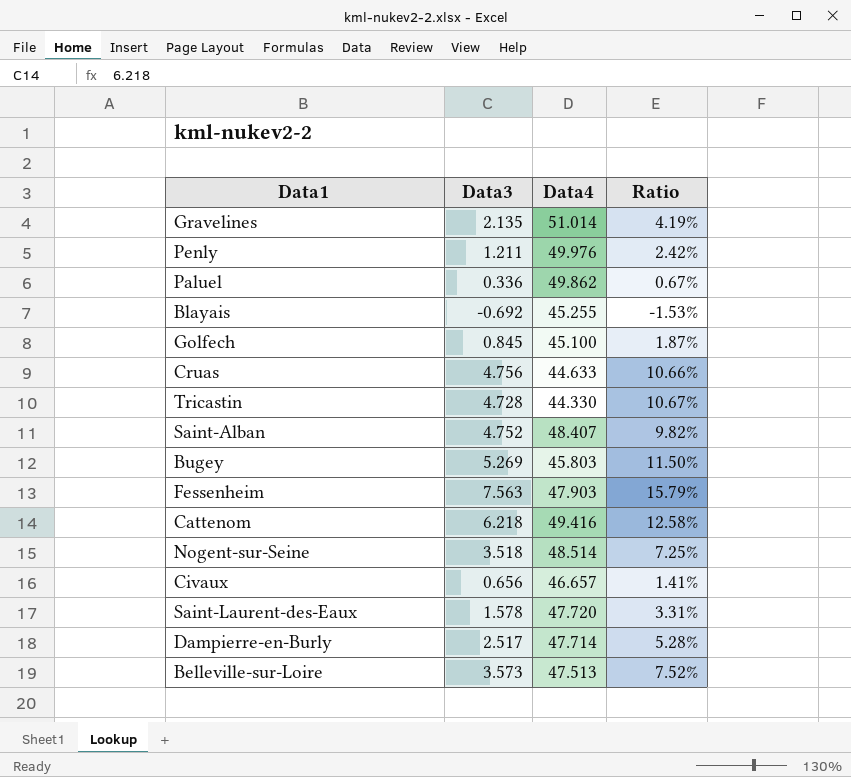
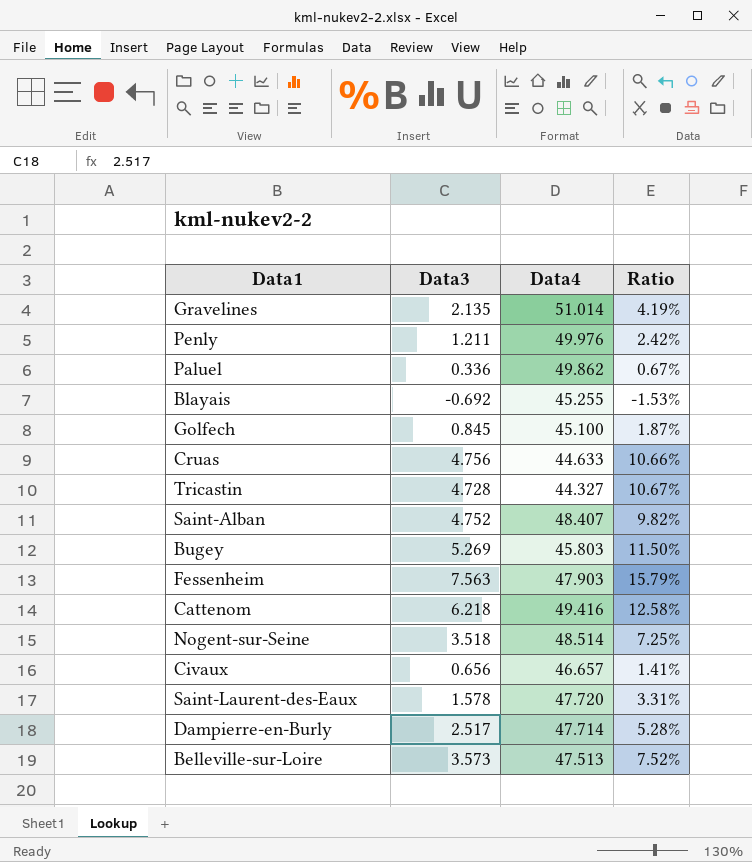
Tricastin | Data4: 44.330 -> 44.327

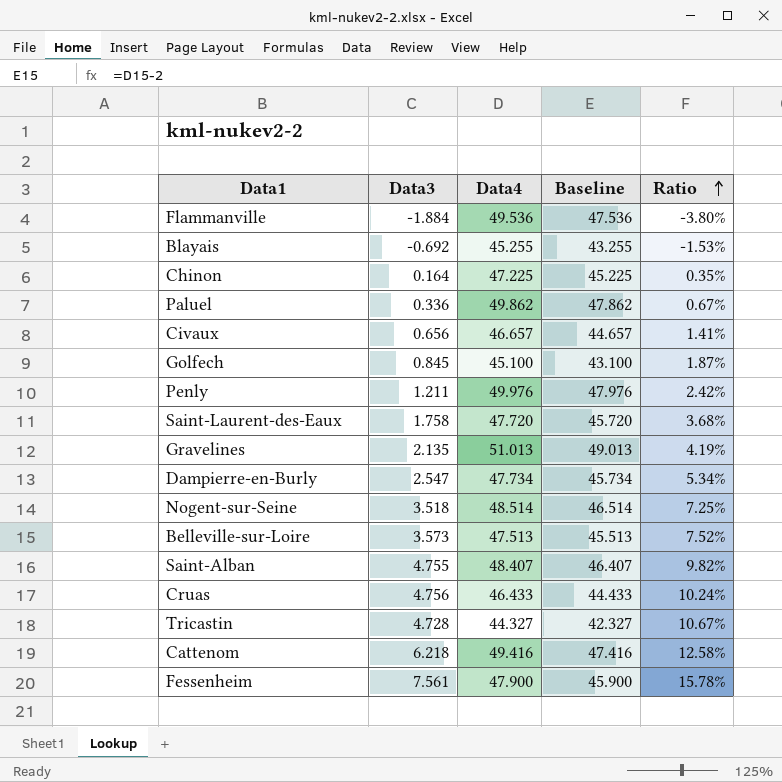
row order: none -> Ratio ascending
column Baseline | formula: none -> [Data4] - 2
row Bugey: 5.269 | 45.803 | 11.50% -> none
row Flammanville: none -> -1.884 | 49.536 | 47.536 | -3.80%
row Chinon: none -> 0.164 | 47.225 | 45.225 | 0.35%
Saint-Laurent-des-Eaux | Data3: 1.578 -> 1.758
Saint-Laurent-des-Eaux | Ratio: 3.31% -> 3.68%
Gravelines | Data4: 51.014 -> 51.013
Dampierre-en-Burly | Data3: 2.517 -> 2.547
Dampierre-en-Burly | Data4: 47.714 -> 47.734
Dampierre-en-Burly | Ratio: 5.28% -> 5.34%
Saint-Alban | Data3: 4.752 -> 4.755
Cruas | Data4: 44.633 -> 46.433
Cruas | Ratio: 10.66% -> 10.24%
Fessenheim | Data3: 7.563 -> 7.561
Fessenheim | Data4: 47.903 -> 47.900
Fessenheim | Ratio: 15.79% -> 15.78%

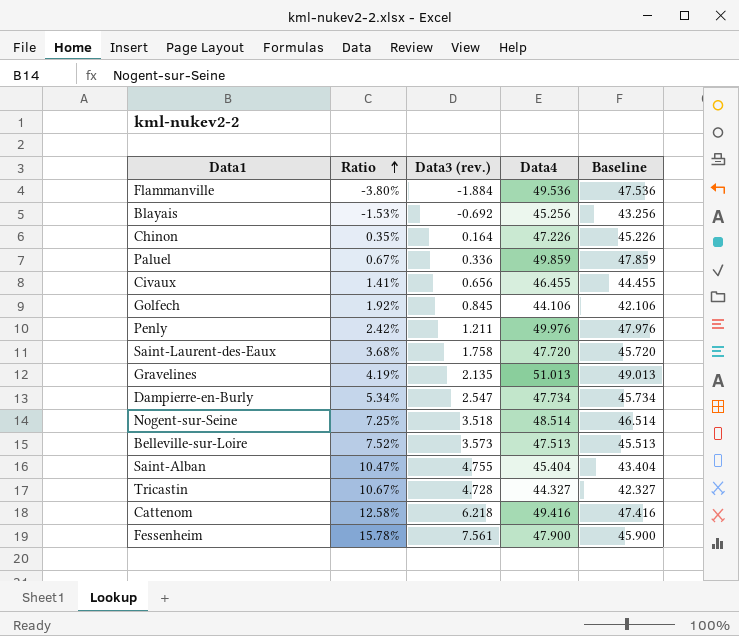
column Ratio | position: 5 -> 2
column name: Data3 -> Data3 (rev.)
row Cruas: 4.756 | 46.433 | 44.433 | 10.24% -> none
Blayais | Data4: 45.255 -> 45.256
Blayais | Baseline: 43.255 -> 43.256
Chinon | Data4: 47.225 -> 47.226
Chinon | Baseline: 45.225 -> 45.226
Paluel | Data4: 49.862 -> 49.859
Paluel | Baseline: 47.862 -> 47.859
Civaux | Data4: 46.657 -> 46.455
Civaux | Baseline: 44.657 -> 44.455
Golfech | Ratio: 1.87% -> 1.92%
Golfech | Data4: 45.100 -> 44.106
Golfech | Baseline: 43.100 -> 42.106
Saint-Alban | Ratio: 9.82% -> 10.47%
Saint-Alban | Data4: 48.407 -> 45.404
Saint-Alban | Baseline: 46.407 -> 43.404

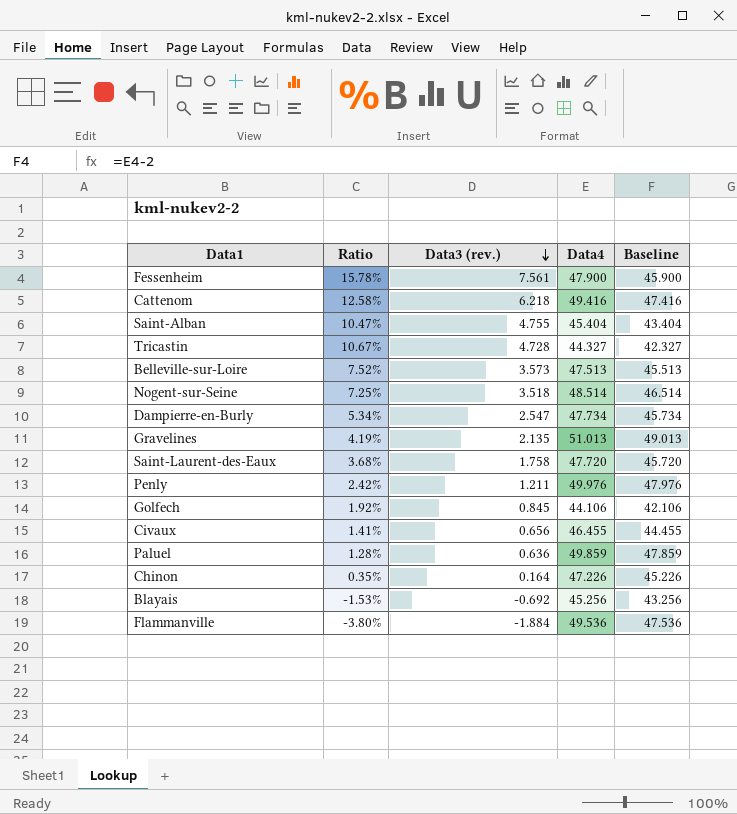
row order: Ratio ascending -> Data3 (rev.) descending
Paluel | Ratio: 0.67% -> 1.28%
Paluel | Data3 (rev.): 0.336 -> 0.636

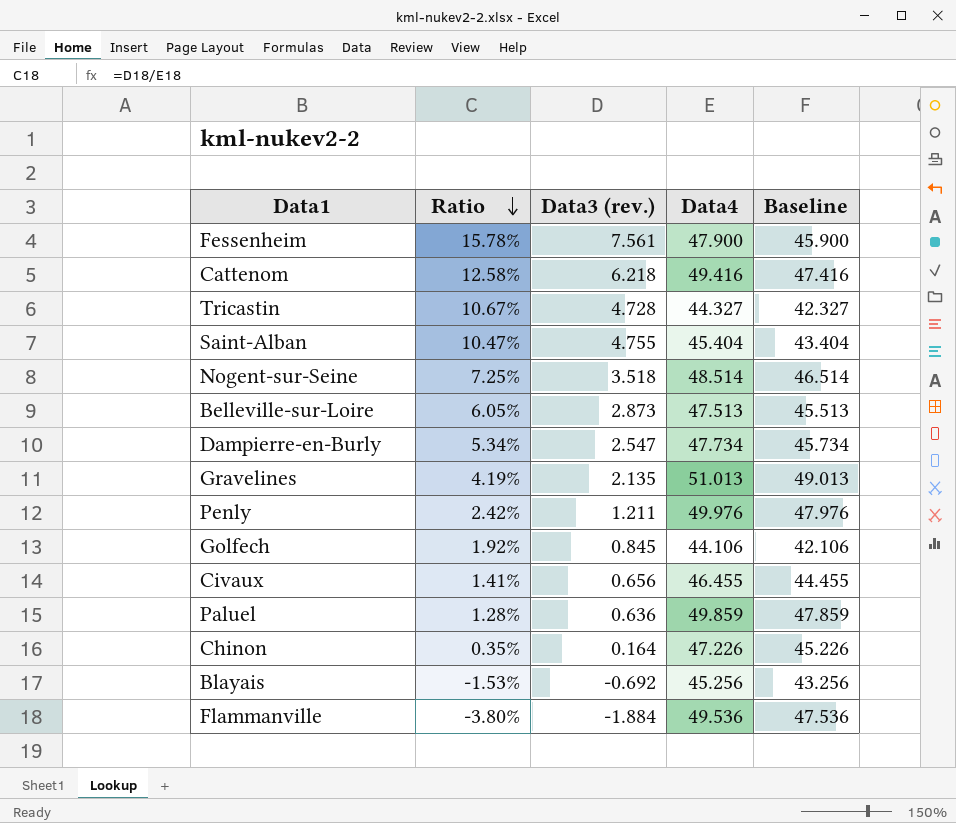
row order: Data3 (rev.) descending -> Ratio descending
row Saint-Laurent-des-Eaux: 3.68% | 1.758 | 47.720 | 45.720 -> none
Belleville-sur-Loire | Ratio: 7.52% -> 6.05%
Belleville-sur-Loire | Data3 (rev.): 3.573 -> 2.873

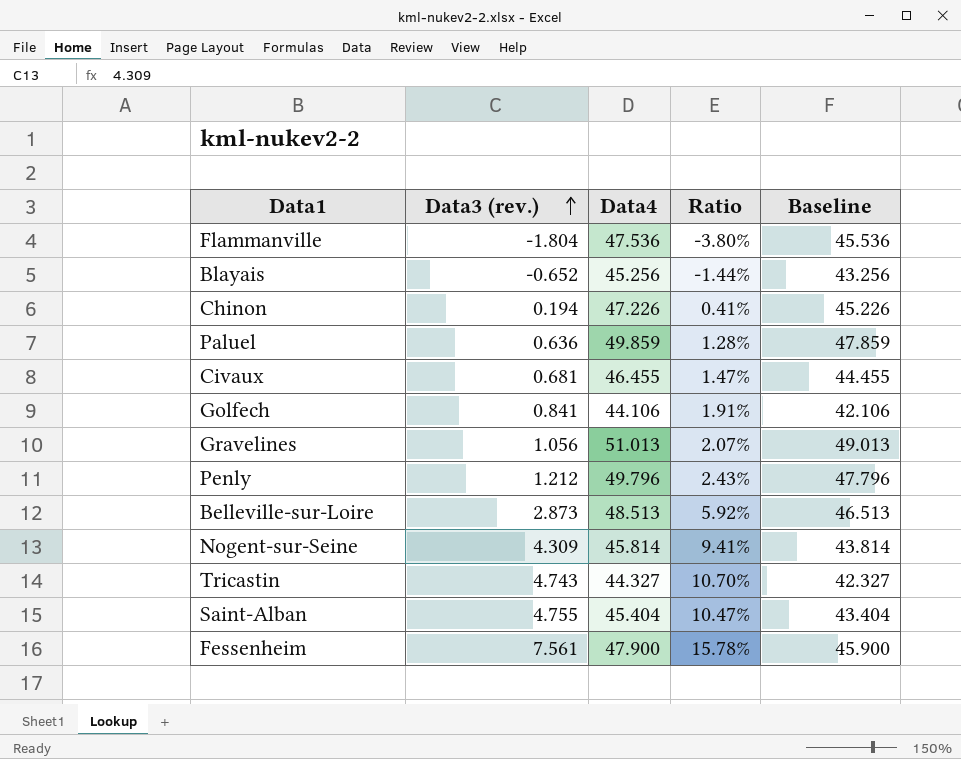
row order: Ratio descending -> Data3 (rev.) ascending
column Ratio | position: 2 -> 4
row Cattenom: 12.58% | 6.218 | 49.416 | 47.416 -> none
row Dampierre-en-Burly: 5.34% | 2.547 | 47.734 | 45.734 -> none
Flammanville | Data3 (rev.): -1.884 -> -1.804
Flammanville | Data4: 49.536 -> 47.536
Flammanville | Baseline: 47.536 -> 45.536
Blayais | Data3 (rev.): -0.692 -> -0.652
Blayais | Ratio: -1.53% -> -1.44%
Chinon | Data3 (rev.): 0.164 -> 0.194
Chinon | Ratio: 0.35% -> 0.41%
Civaux | Data3 (rev.): 0.656 -> 0.681
Civaux | Ratio: 1.41% -> 1.47%
Golfech | Data3 (rev.): 0.845 -> 0.841
Golfech | Ratio: 1.92% -> 1.91%
Gravelines | Data3 (rev.): 2.135 -> 1.056
Gravelines | Ratio: 4.19% -> 2.07%
Penly | Data3 (rev.): 1.211 -> 1.212
Penly | Data4: 49.976 -> 49.796
Penly | Ratio: 2.42% -> 2.43%
Penly | Baseline: 47.976 -> 47.796
Belleville-sur-Loire | Data4: 47.513 -> 48.513
Belleville-sur-Loire | Ratio: 6.05% -> 5.92%
Belleville-sur-Loire | Baseline: 45.513 -> 46.513
Nogent-sur-Seine | Data3 (rev.): 3.518 -> 4.309
Nogent-sur-Seine | Data4: 48.514 -> 45.814
Nogent-sur-Seine | Ratio: 7.25% -> 9.41%
Nogent-sur-Seine | Baseline: 46.514 -> 43.814
Tricastin | Data3 (rev.): 4.728 -> 4.743
Tricastin | Ratio: 10.67% -> 10.70%

